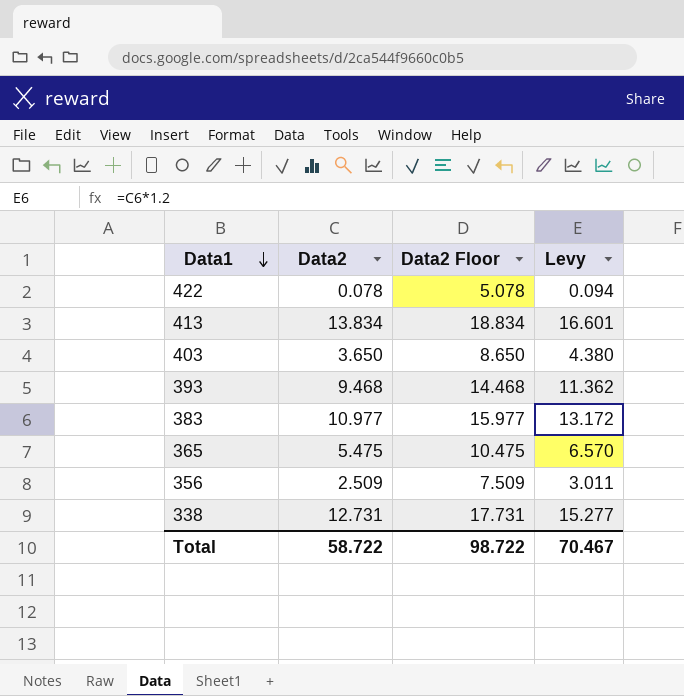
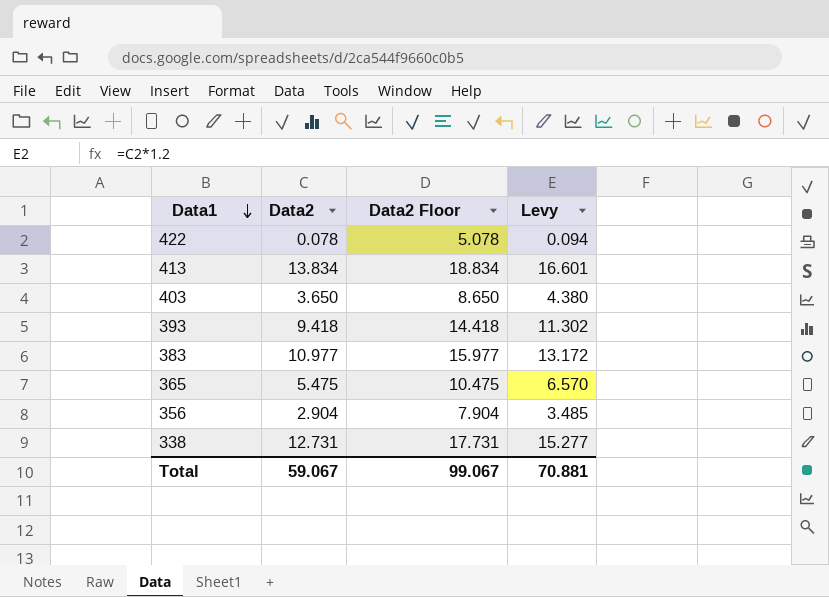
393 | Data2: 9.468 -> 9.418
393 | Data2 Floor: 14.468 -> 14.418
393 | Levy: 11.362 -> 11.302
356 | Data2: 2.509 -> 2.904
356 | Data2 Floor: 7.509 -> 7.904
356 | Levy: 3.011 -> 3.485
Total | Data2: 58.722 -> 59.067
Total | Data2 Floor: 98.722 -> 99.067
Total | Levy: 70.467 -> 70.881

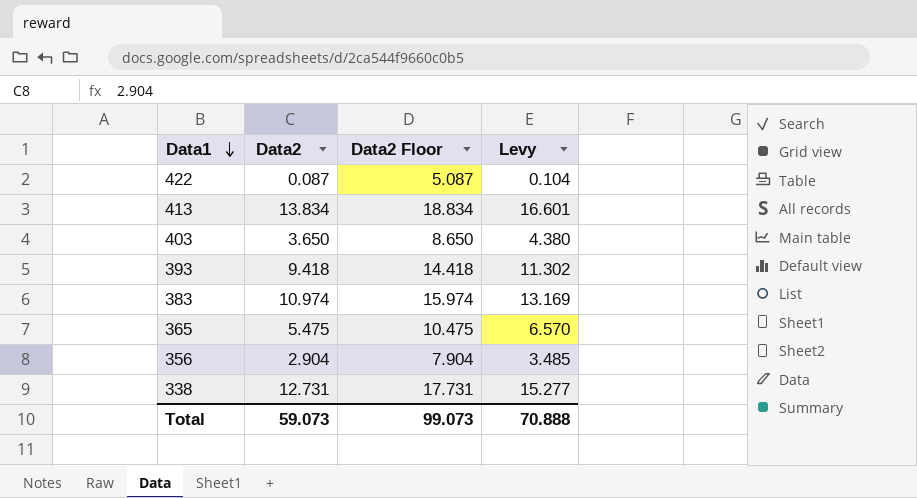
422 | Data2: 0.078 -> 0.087
422 | Data2 Floor: 5.078 -> 5.087
422 | Levy: 0.094 -> 0.104
383 | Data2: 10.977 -> 10.974
383 | Data2 Floor: 15.977 -> 15.974
383 | Levy: 13.172 -> 13.169
Total | Data2: 59.067 -> 59.073
Total | Data2 Floor: 99.067 -> 99.073
Total | Levy: 70.881 -> 70.888

